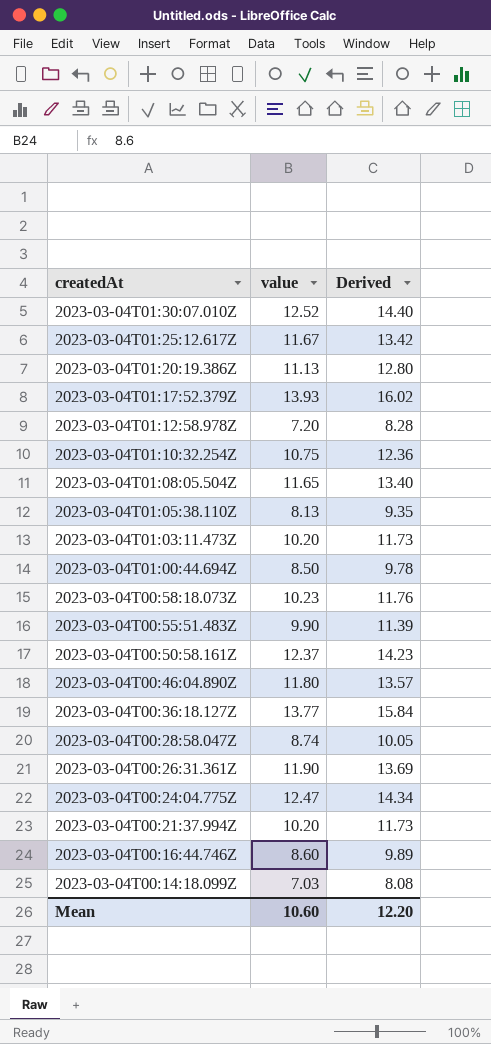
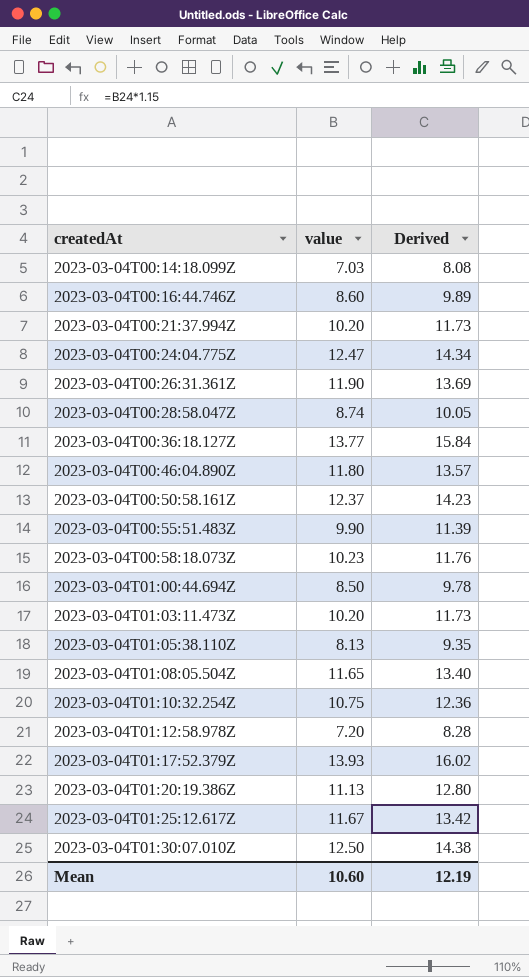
row order: createdAt descending -> createdAt ascending
2023-03-04T01:30:07.010Z | value: 12.52 -> 12.50
2023-03-04T01:30:07.010Z | Derived: 14.40 -> 14.38
Mean | Derived: 12.20 -> 12.19

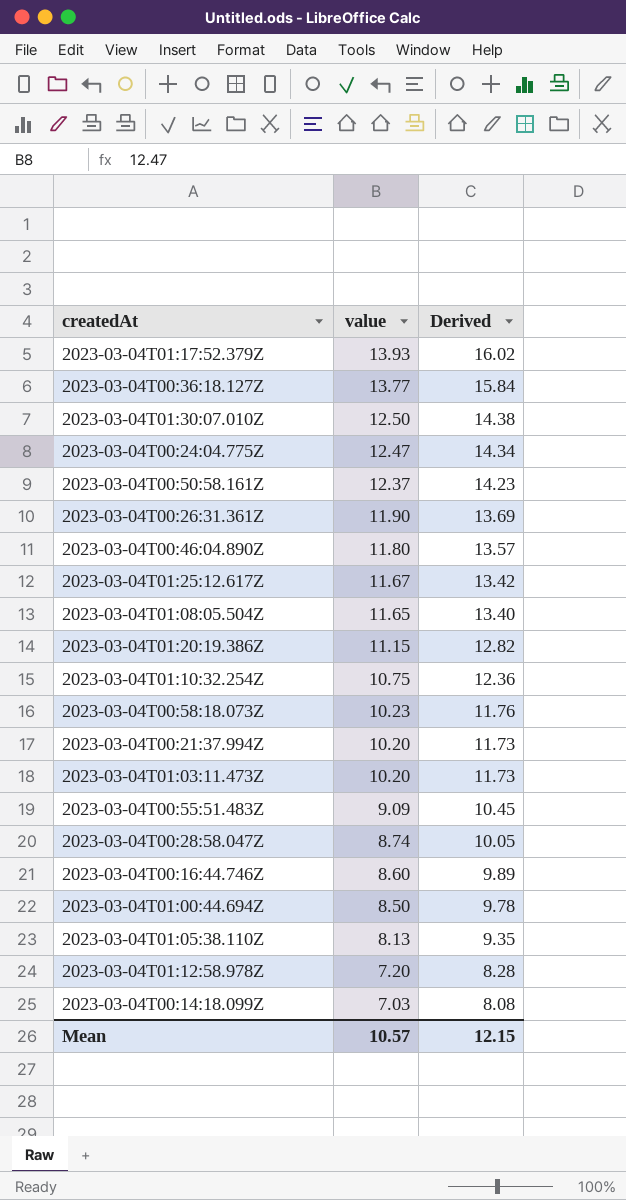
row order: createdAt ascending -> value descending
2023-03-04T01:20:19.386Z | value: 11.13 -> 11.15
2023-03-04T01:20:19.386Z | Derived: 12.80 -> 12.82
2023-03-04T00:55:51.483Z | value: 9.90 -> 9.09
2023-03-04T00:55:51.483Z | Derived: 11.39 -> 10.45
Mean | value: 10.60 -> 10.57
Mean | Derived: 12.19 -> 12.15

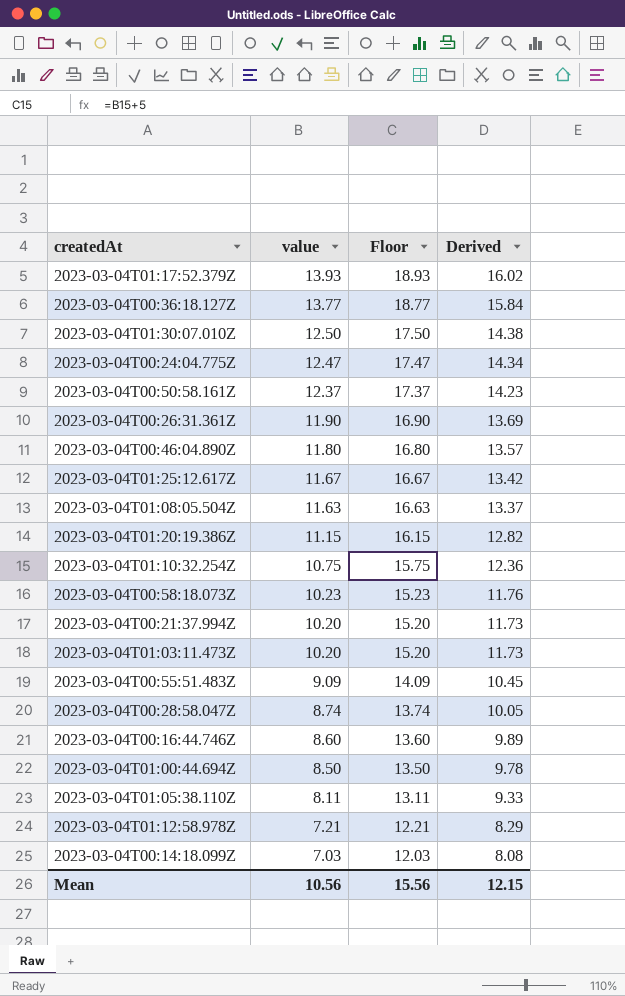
column Floor | formula: none -> [value] + 5
2023-03-04T01:08:05.504Z | value: 11.65 -> 11.63
2023-03-04T01:08:05.504Z | Derived: 13.40 -> 13.37
2023-03-04T01:05:38.110Z | value: 8.13 -> 8.11
2023-03-04T01:05:38.110Z | Derived: 9.35 -> 9.33
2023-03-04T01:12:58.978Z | value: 7.20 -> 7.21
2023-03-04T01:12:58.978Z | Derived: 8.28 -> 8.29
Mean | value: 10.57 -> 10.56

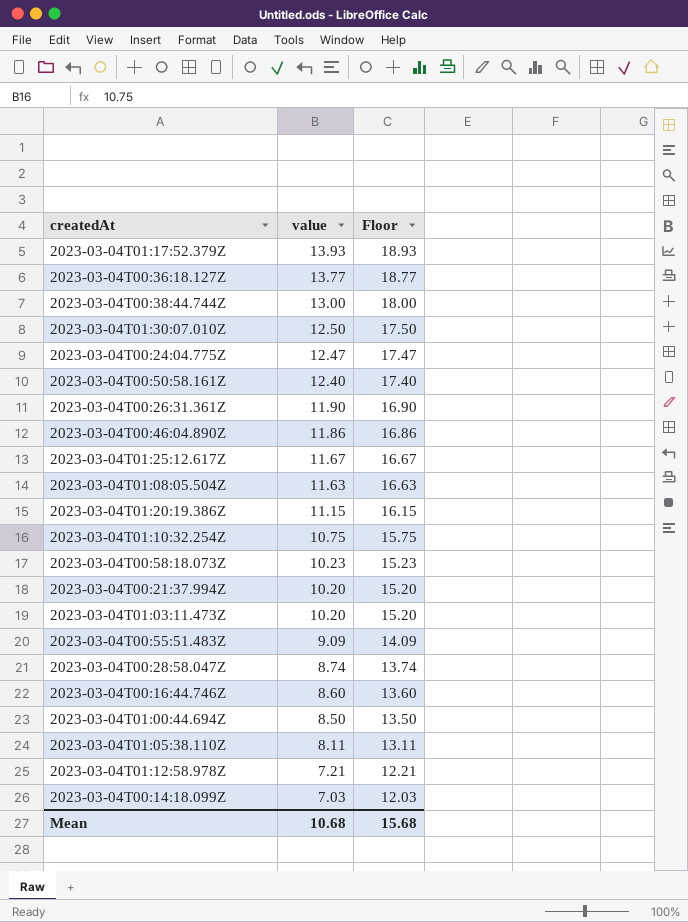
column Derived | formula: [value] * 1.15 -> none
row 2023-03-04T00:38:44.744Z: none -> 13.00 | 18.00
2023-03-04T00:50:58.161Z | value: 12.37 -> 12.40
2023-03-04T00:50:58.161Z | Floor: 17.37 -> 17.40
2023-03-04T00:46:04.890Z | value: 11.80 -> 11.86
2023-03-04T00:46:04.890Z | Floor: 16.80 -> 16.86
Mean | value: 10.56 -> 10.68
Mean | Floor: 15.56 -> 15.68

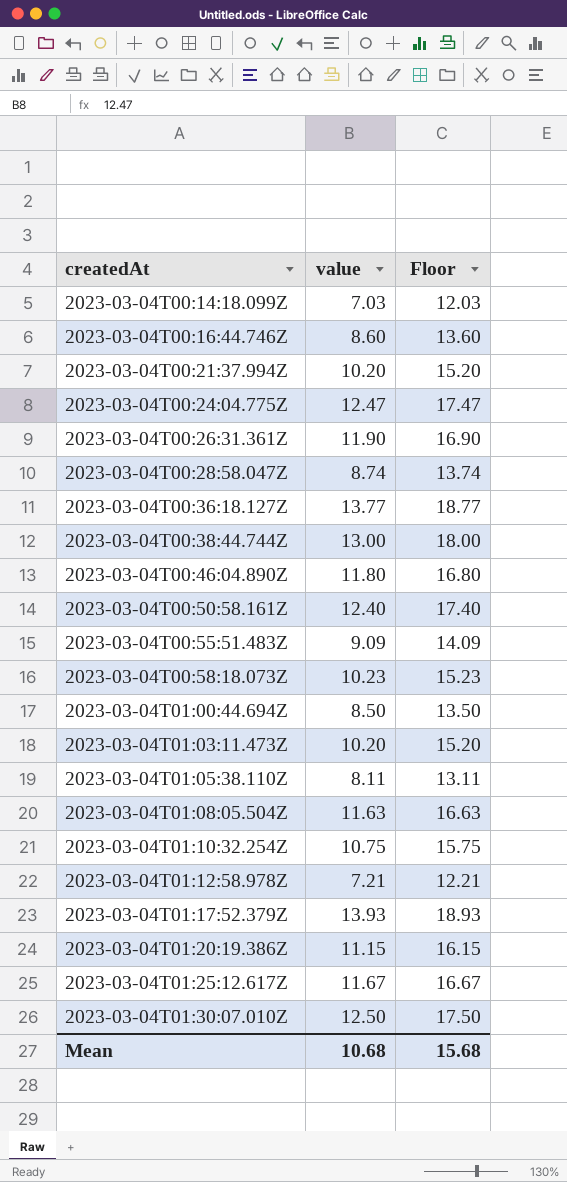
row order: value descending -> createdAt ascending
2023-03-04T00:46:04.890Z | value: 11.86 -> 11.80
2023-03-04T00:46:04.890Z | Floor: 16.86 -> 16.80

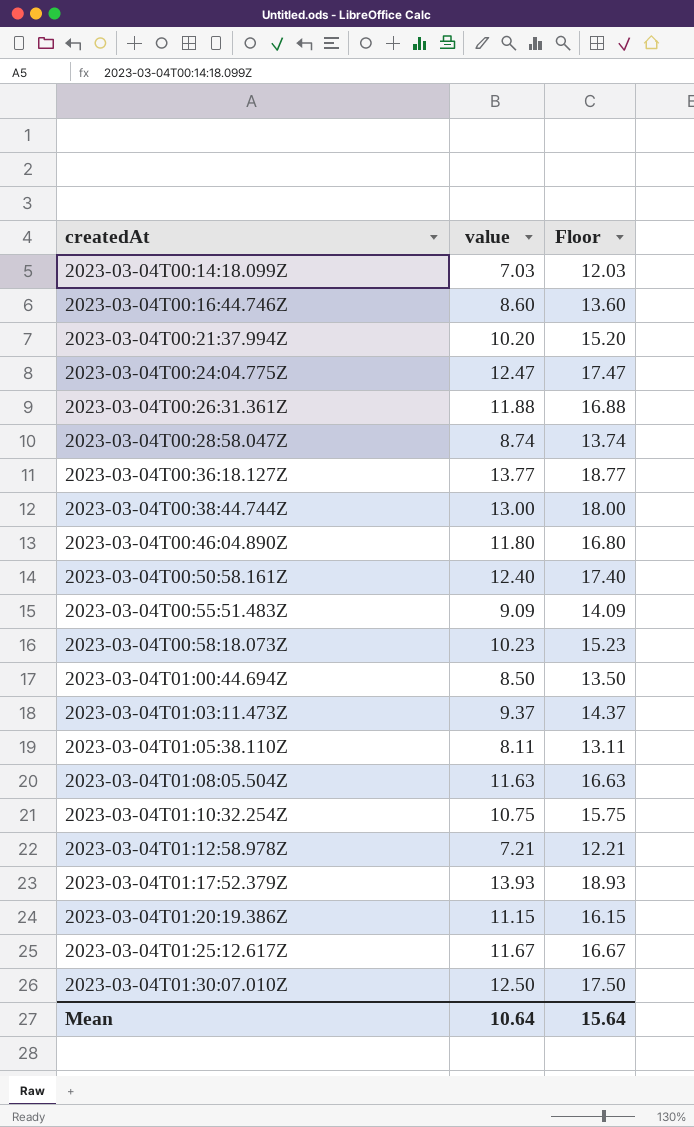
2023-03-04T00:26:31.361Z | value: 11.90 -> 11.88
2023-03-04T00:26:31.361Z | Floor: 16.90 -> 16.88
2023-03-04T01:03:11.473Z | value: 10.20 -> 9.37
2023-03-04T01:03:11.473Z | Floor: 15.20 -> 14.37
Mean | value: 10.68 -> 10.64
Mean | Floor: 15.68 -> 15.64

